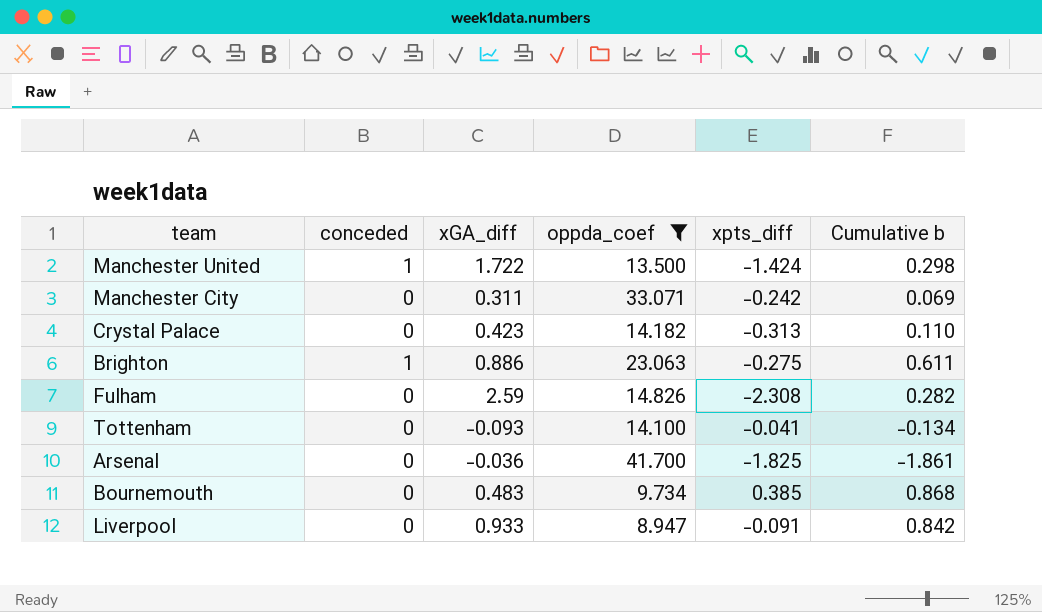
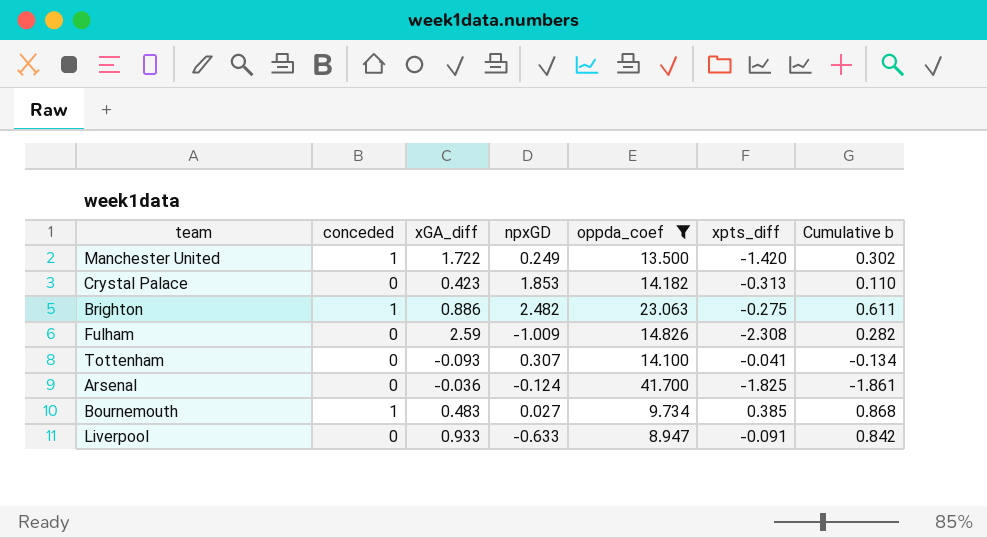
column npxGD | position: none -> 4
row Manchester City: 0 | 0.311 | 33.071 | -0.242 | 0.069 -> none
Manchester United | xpts_diff: -1.424 -> -1.420
Manchester United | Cumulative b: 0.298 -> 0.302
Bournemouth | conceded: 0 -> 1

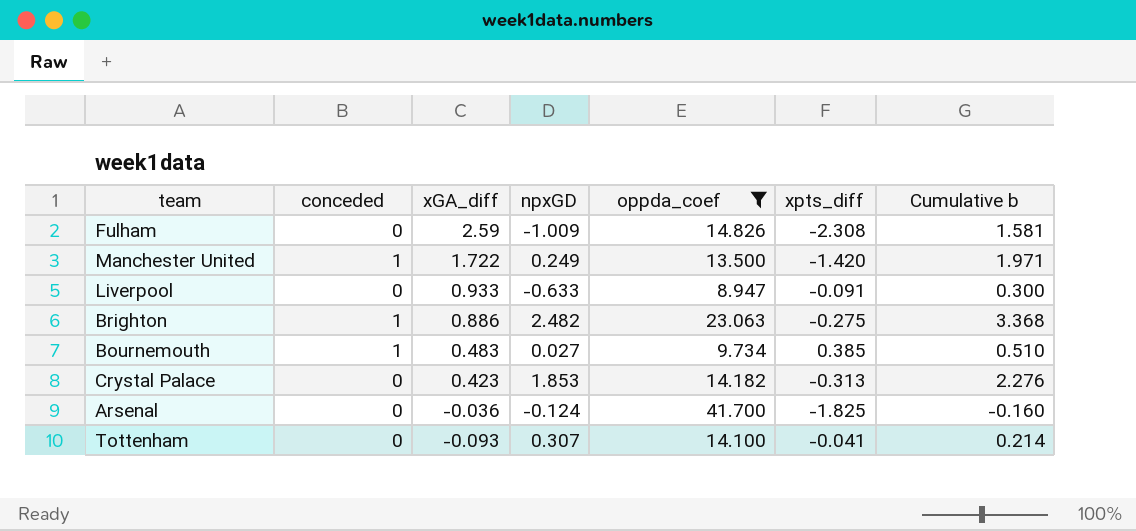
row order: none -> xGA_diff descending
column Cumulative b | formula: [xGA_diff] + [xpts_diff] -> [xGA_diff] + [npxGD]

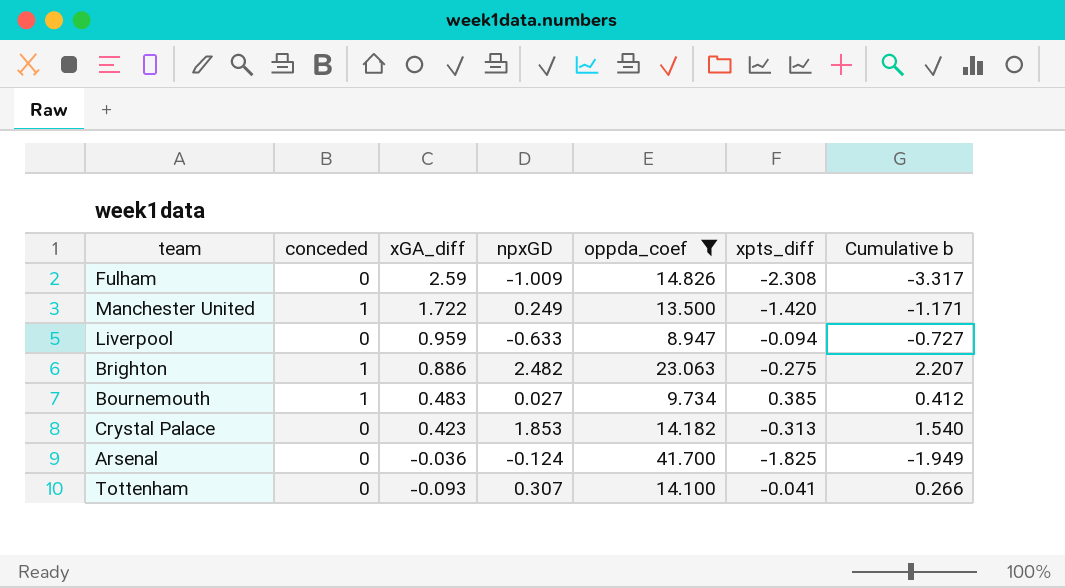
column Cumulative b | formula: [xGA_diff] + [npxGD] -> [npxGD] + [xpts_diff]
Liverpool | xGA_diff: 0.933 -> 0.959
Liverpool | xpts_diff: -0.091 -> -0.094

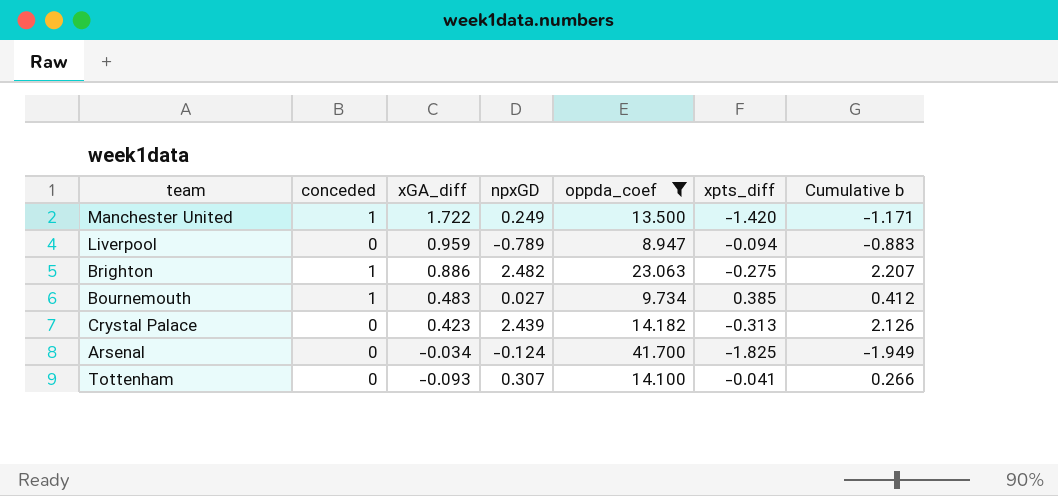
row Fulham: 0 | 2.59 | -1.009 | 14.826 | -2.308 | -3.317 -> none
Liverpool | npxGD: -0.633 -> -0.789
Liverpool | Cumulative b: -0.727 -> -0.883
Crystal Palace | npxGD: 1.853 -> 2.439
Crystal Palace | Cumulative b: 1.540 -> 2.126
Arsenal | xGA_diff: -0.036 -> -0.034

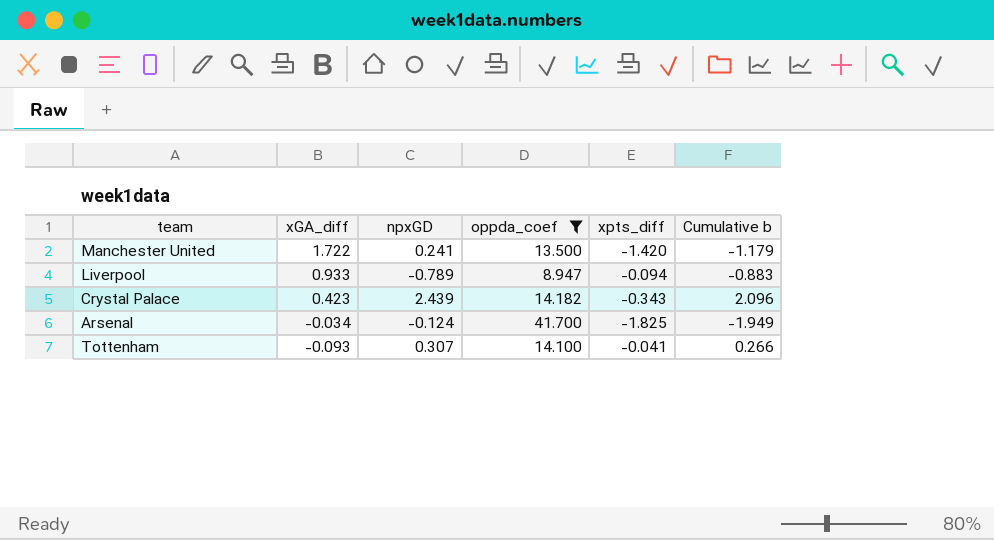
column conceded | position: 2 -> none
row Brighton: 1 | 0.886 | 2.482 | 23.063 | -0.275 | 2.207 -> none
row Bournemouth: 1 | 0.483 | 0.027 | 9.734 | 0.385 | 0.412 -> none
Manchester United | npxGD: 0.249 -> 0.241
Manchester United | Cumulative b: -1.171 -> -1.179
Liverpool | xGA_diff: 0.959 -> 0.933
Crystal Palace | xpts_diff: -0.313 -> -0.343
Crystal Palace | Cumulative b: 2.126 -> 2.096

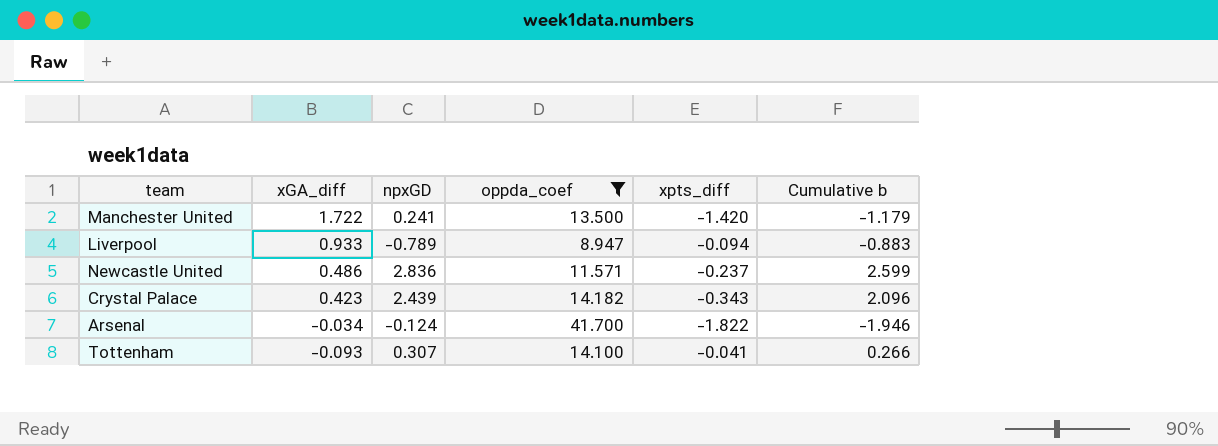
row Newcastle United: none -> 0.486 | 2.836 | 11.571 | -0.237 | 2.599
Arsenal | xpts_diff: -1.825 -> -1.822
Arsenal | Cumulative b: -1.949 -> -1.946

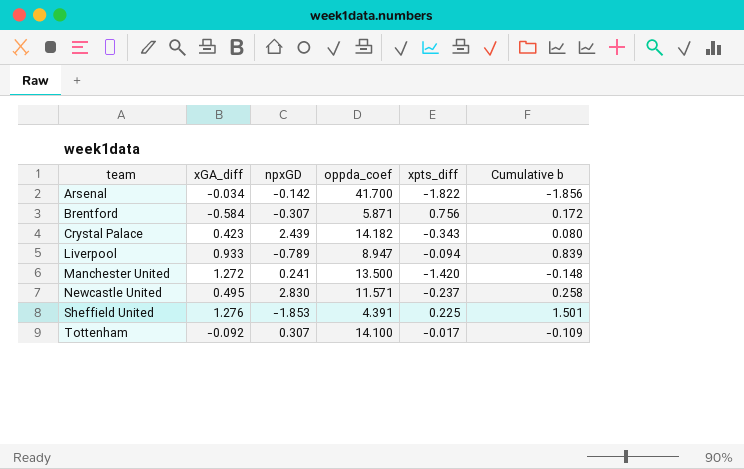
filter: oppda_coef >= 8.947 -> none
row order: xGA_diff descending -> team ascending
column Cumulative b | formula: [npxGD] + [xpts_diff] -> [xGA_diff] + [xpts_diff]
Arsenal | npxGD: -0.124 -> -0.142
Manchester United | xGA_diff: 1.722 -> 1.272
Newcastle United | xGA_diff: 0.486 -> 0.495
Newcastle United | npxGD: 2.836 -> 2.830
Tottenham | xGA_diff: -0.093 -> -0.092
Tottenham | xpts_diff: -0.041 -> -0.017

